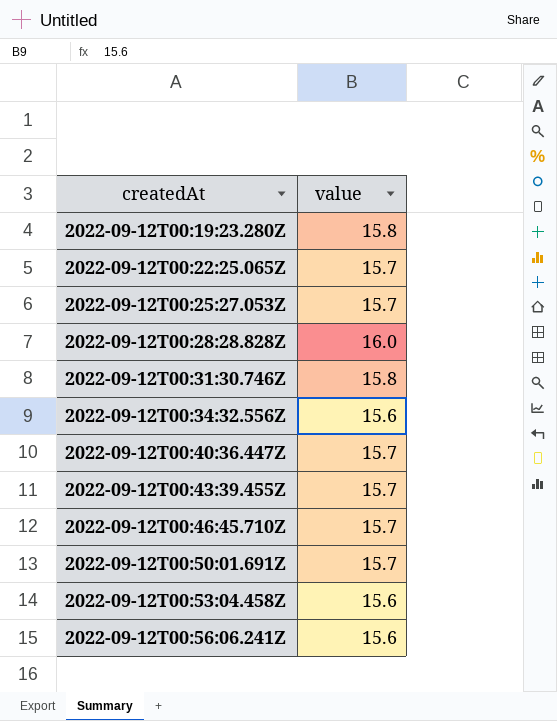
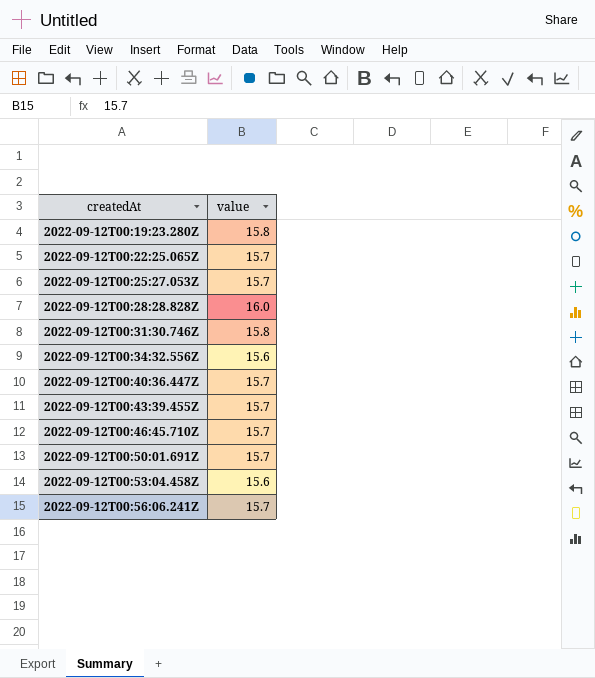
2022-09-12T00:56:06.241Z | value: 15.6 -> 15.7

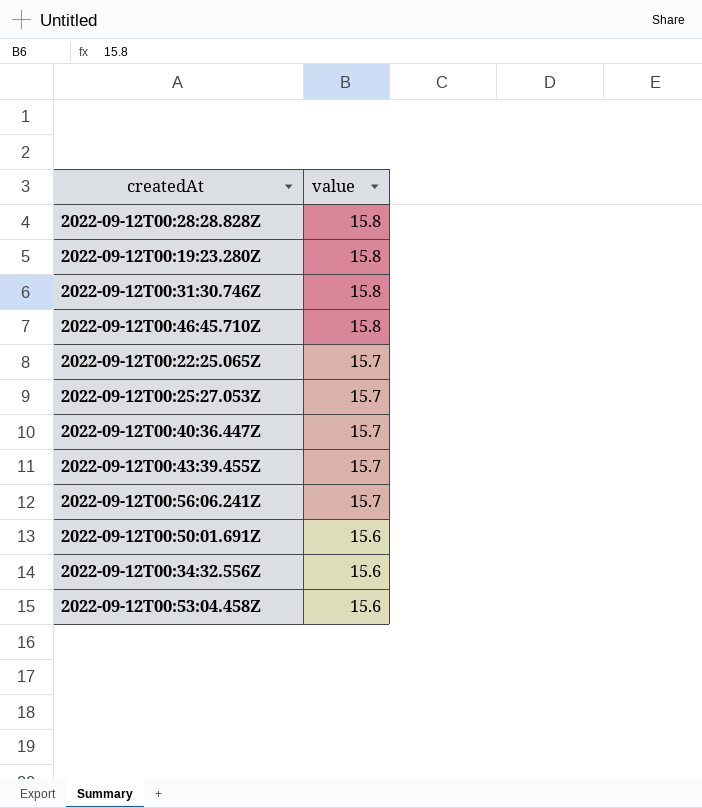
row order: createdAt ascending -> value descending
2022-09-12T00:28:28.828Z | value: 16.0 -> 15.8
2022-09-12T00:46:45.710Z | value: 15.7 -> 15.8
2022-09-12T00:50:01.691Z | value: 15.7 -> 15.6

